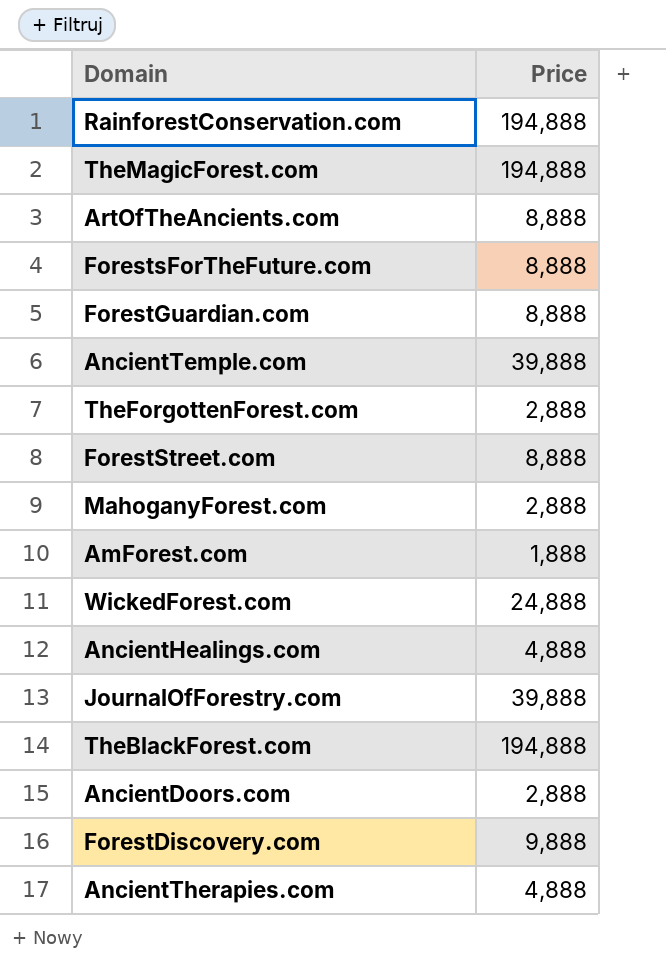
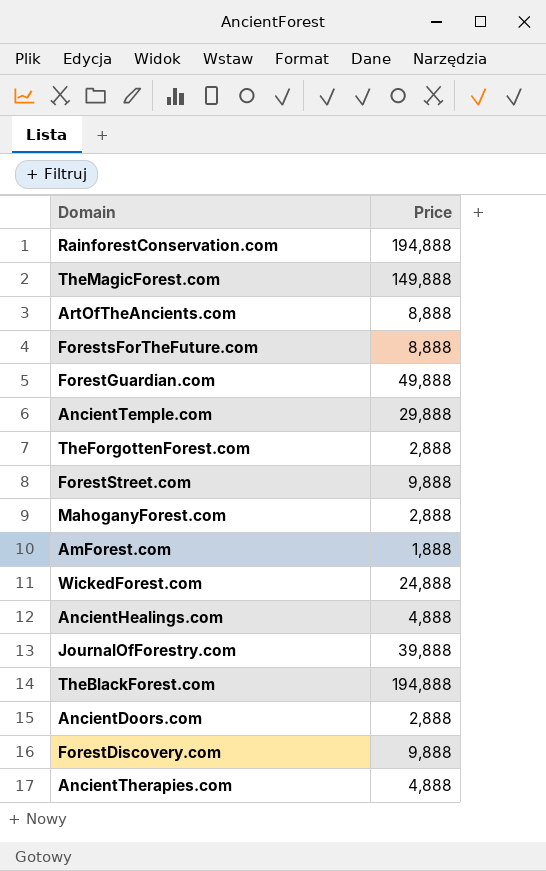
TheMagicForest.com | Price: 194,888 -> 149,888
ForestGuardian.com | Price: 8,888 -> 49,888
AncientTemple.com | Price: 39,888 -> 29,888
ForestStreet.com | Price: 8,888 -> 9,888

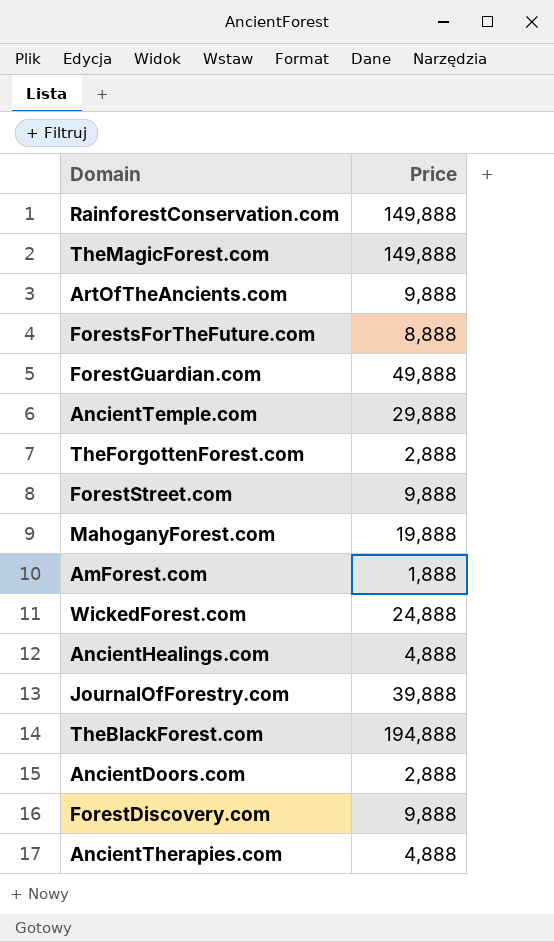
RainforestConservation.com | Price: 194,888 -> 149,888
ArtOfTheAncients.com | Price: 8,888 -> 9,888
MahoganyForest.com | Price: 2,888 -> 19,888

